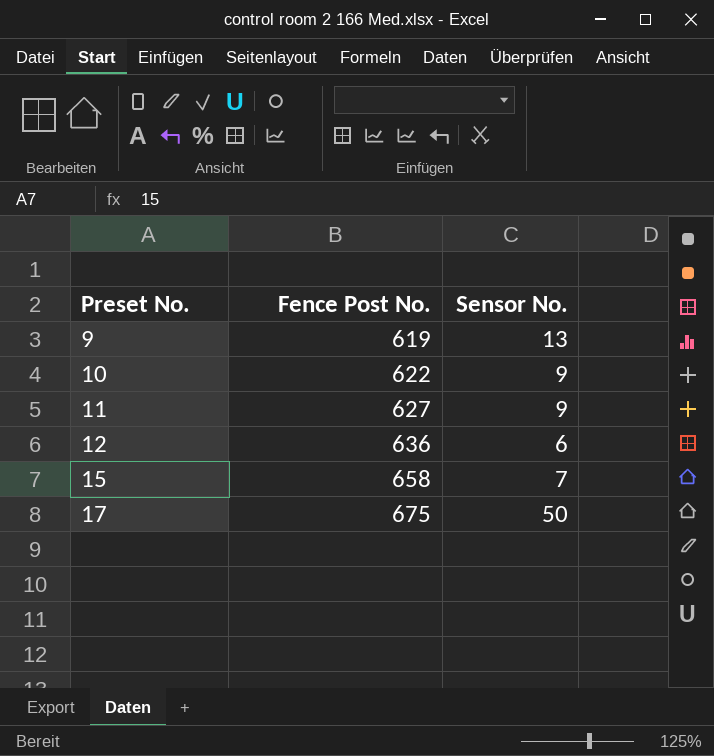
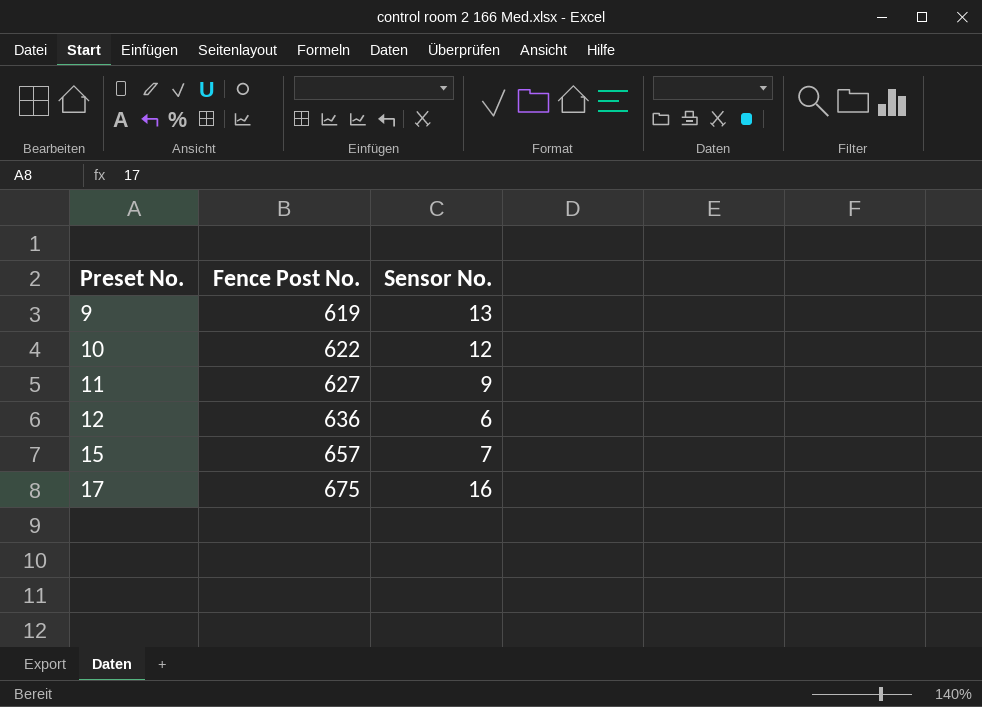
10 | Sensor No.: 9 -> 12
15 | Fence Post No.: 658 -> 657
17 | Sensor No.: 50 -> 16

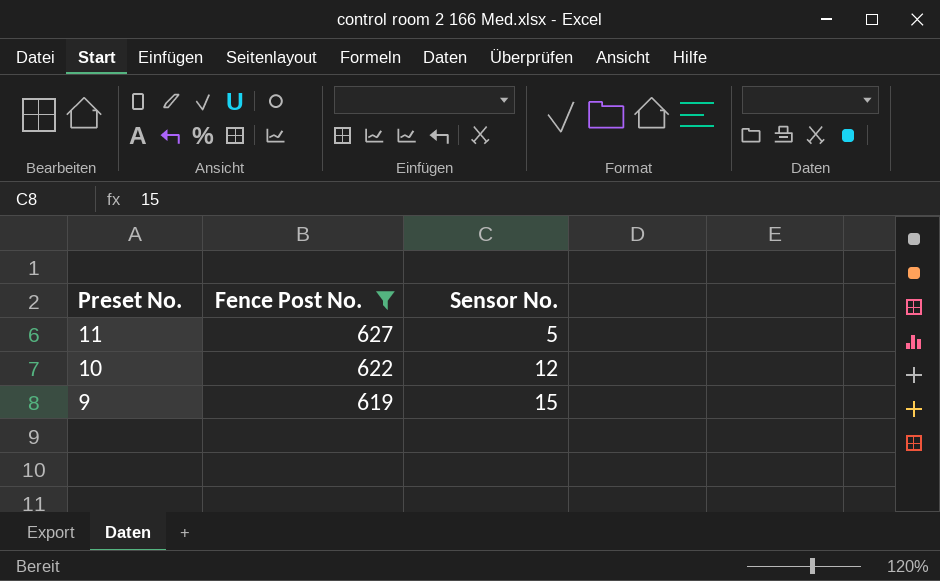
filter: none -> Fence Post No. <= 627
row order: Preset No. ascending -> Preset No. descending
11 | Sensor No.: 9 -> 5
9 | Sensor No.: 13 -> 15

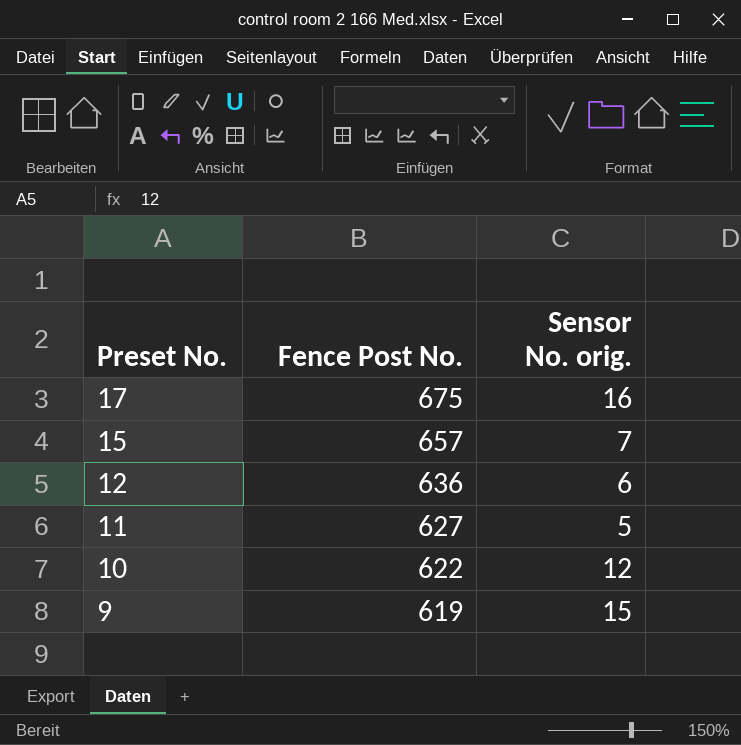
filter: Fence Post No. <= 627 -> none
column name: Sensor No. -> Sensor No. orig.

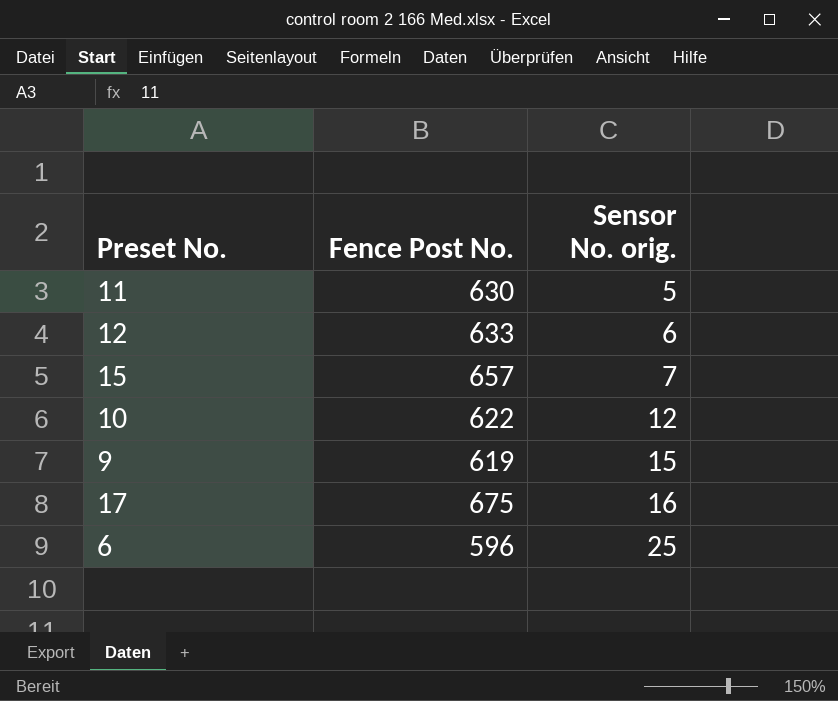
row order: Preset No. descending -> Sensor No. orig. ascending
11 | Fence Post No.: 627 -> 630
12 | Fence Post No.: 636 -> 633
row 6: none -> 596 | 25

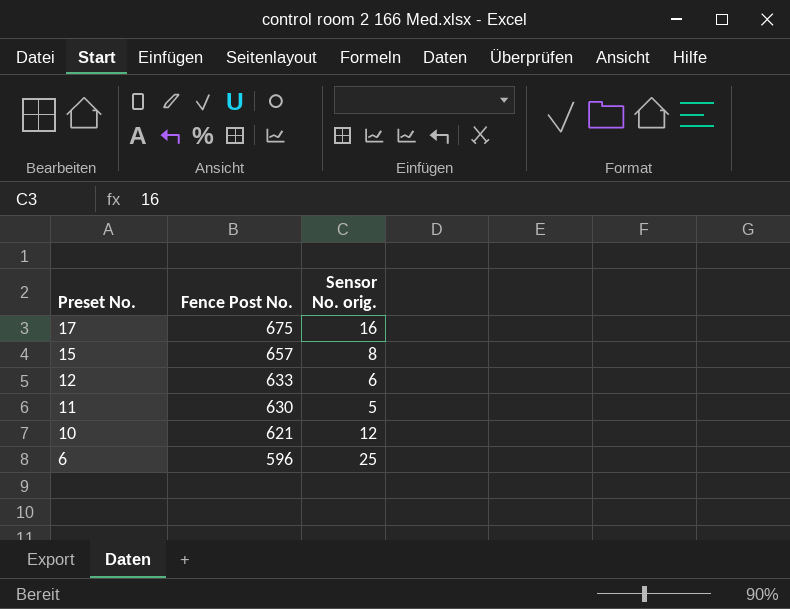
row order: Sensor No. orig. ascending -> Preset No. descending
row 9: 619 | 15 -> none
15 | Sensor No. orig.: 7 -> 8
10 | Fence Post No.: 622 -> 621

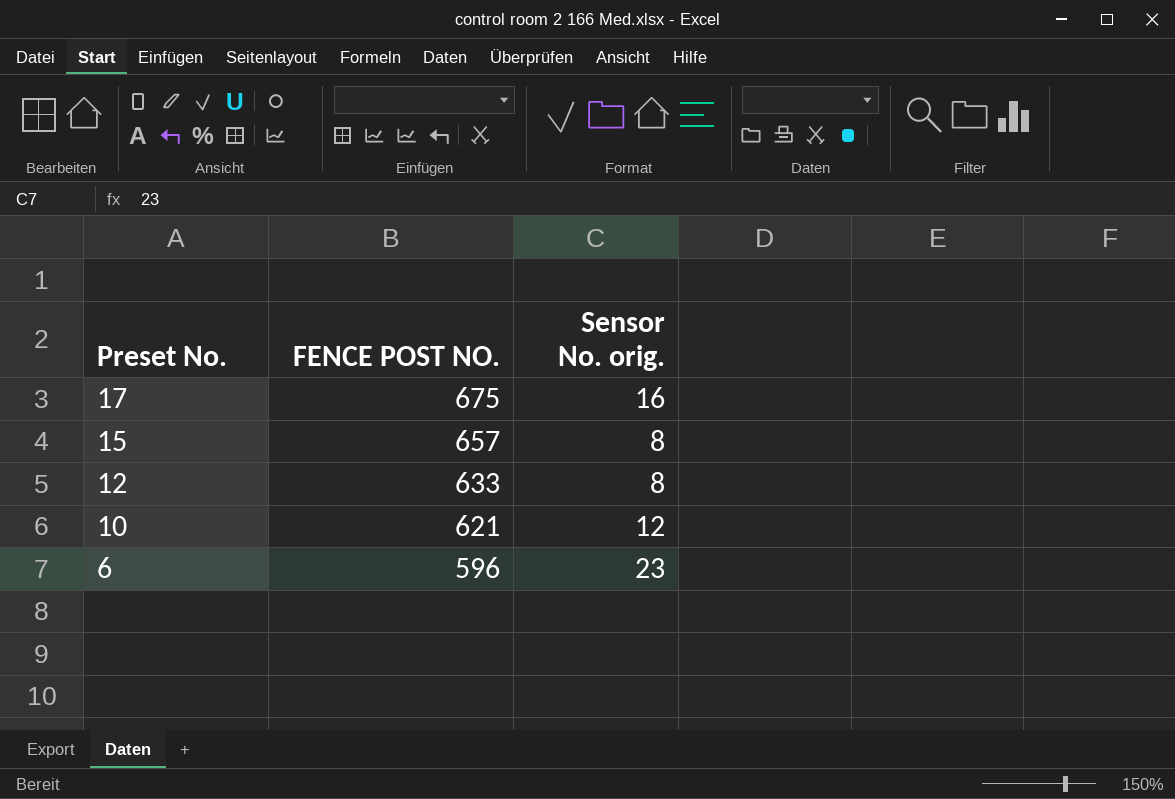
column name: Fence Post No. -> FENCE POST NO.
row 11: 630 | 5 -> none
12 | Sensor No. orig.: 6 -> 8
6 | Sensor No. orig.: 25 -> 23

